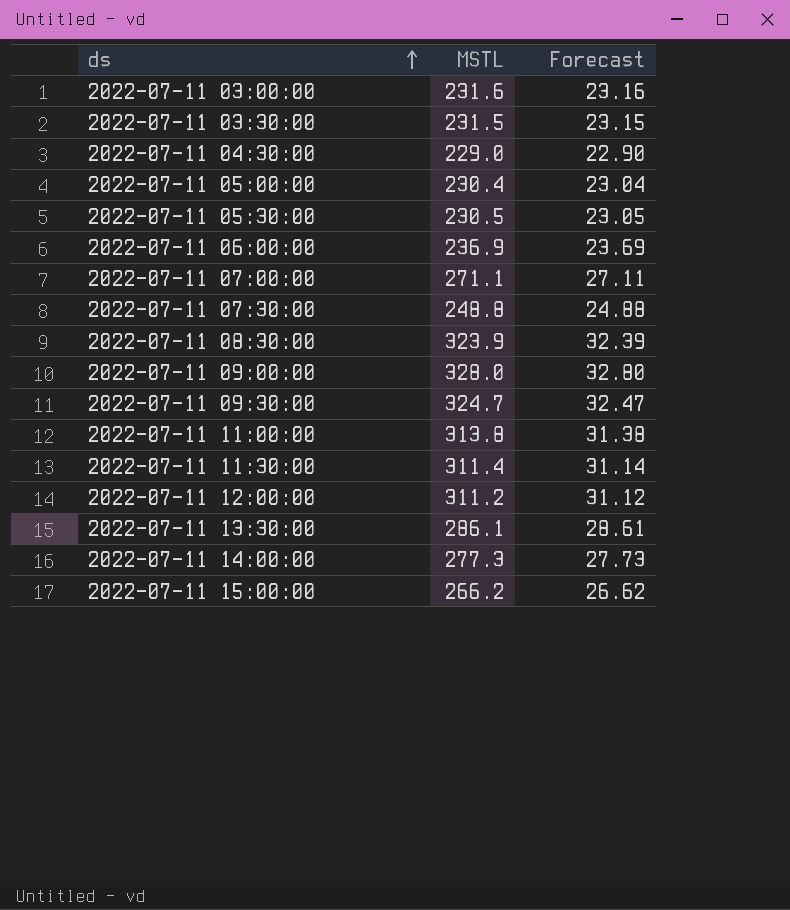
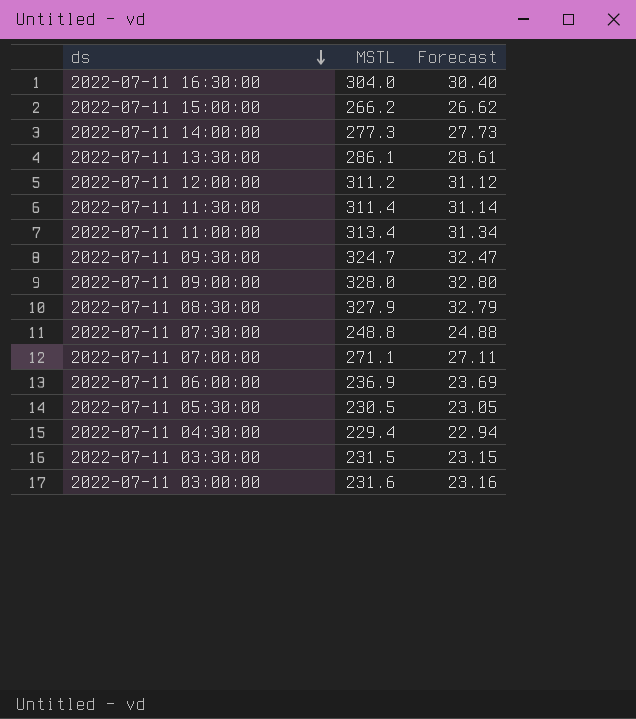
row order: ds ascending -> ds descending
row 2022-07-11 05:00:00: 230.4 | 23.04 -> none
row 2022-07-11 16:30:00: none -> 304.0 | 30.40
2022-07-11 11:00:00 | MSTL: 313.8 -> 313.4
2022-07-11 11:00:00 | Forecast: 31.38 -> 31.34
2022-07-11 08:30:00 | MSTL: 323.9 -> 327.9
2022-07-11 08:30:00 | Forecast: 32.39 -> 32.79
2022-07-11 04:30:00 | MSTL: 229.0 -> 229.4
2022-07-11 04:30:00 | Forecast: 22.90 -> 22.94

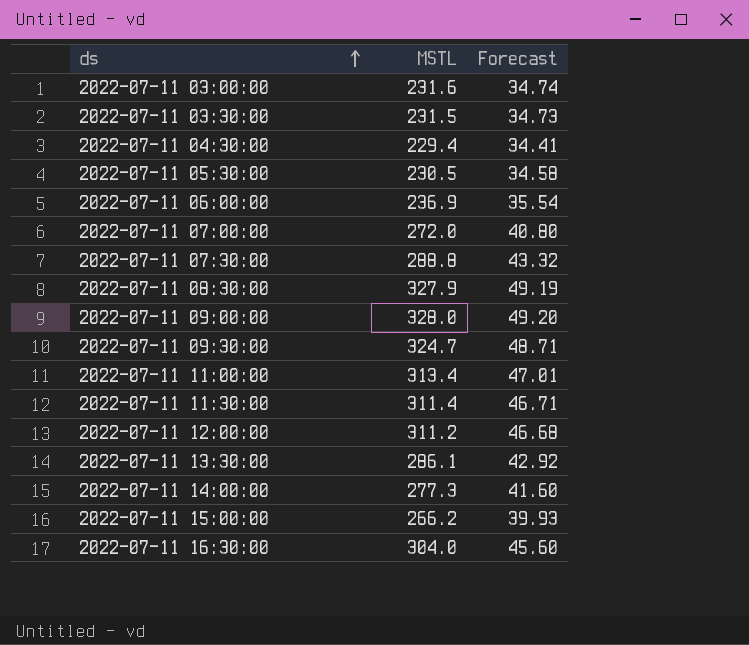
row order: ds descending -> ds ascending
column Forecast | formula: [MSTL] * 0.1 -> [MSTL] * 0.15
2022-07-11 07:00:00 | MSTL: 271.1 -> 272.0
2022-07-11 07:30:00 | MSTL: 248.8 -> 288.8

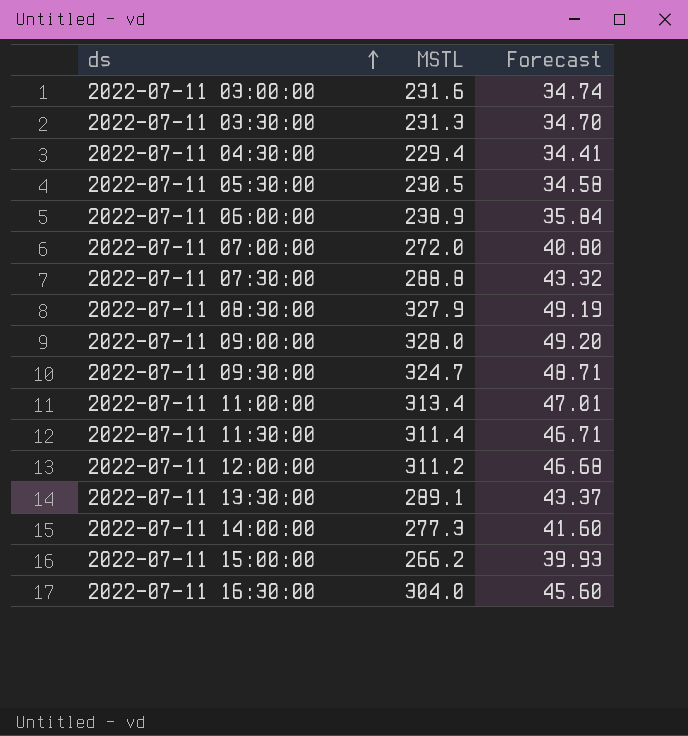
2022-07-11 03:30:00 | MSTL: 231.5 -> 231.3
2022-07-11 03:30:00 | Forecast: 34.73 -> 34.70
2022-07-11 06:00:00 | MSTL: 236.9 -> 238.9
2022-07-11 06:00:00 | Forecast: 35.54 -> 35.84
2022-07-11 13:30:00 | MSTL: 286.1 -> 289.1
2022-07-11 13:30:00 | Forecast: 42.92 -> 43.37

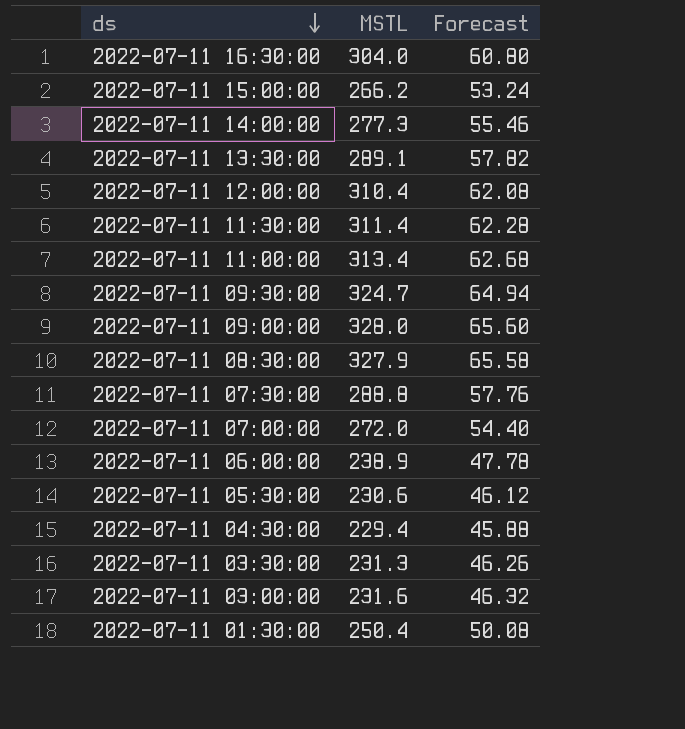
row order: ds ascending -> ds descending
column Forecast | formula: [MSTL] * 0.15 -> [MSTL] * 0.2
2022-07-11 12:00:00 | MSTL: 311.2 -> 310.4
2022-07-11 05:30:00 | MSTL: 230.5 -> 230.6
row 2022-07-11 01:30:00: none -> 250.4 | 50.08

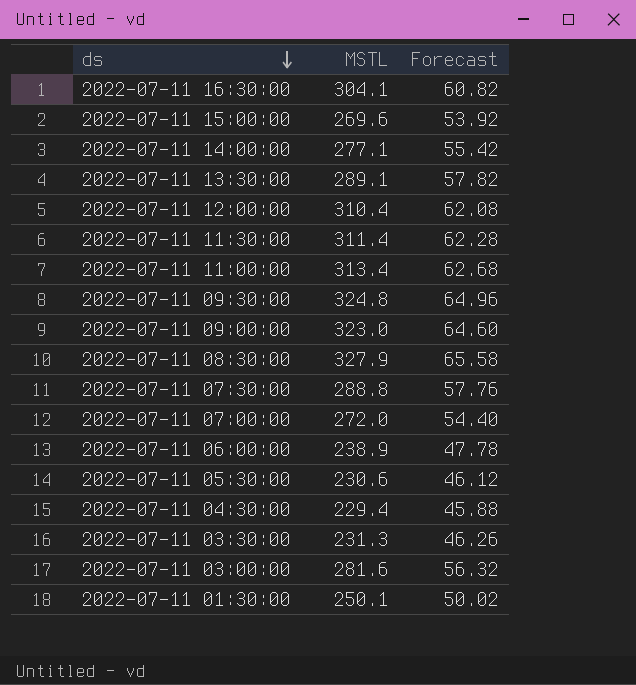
2022-07-11 16:30:00 | MSTL: 304.0 -> 304.1
2022-07-11 16:30:00 | Forecast: 60.80 -> 60.82
2022-07-11 15:00:00 | MSTL: 266.2 -> 269.6
2022-07-11 15:00:00 | Forecast: 53.24 -> 53.92
2022-07-11 14:00:00 | MSTL: 277.3 -> 277.1
2022-07-11 14:00:00 | Forecast: 55.46 -> 55.42
2022-07-11 09:30:00 | MSTL: 324.7 -> 324.8
2022-07-11 09:30:00 | Forecast: 64.94 -> 64.96
2022-07-11 09:00:00 | MSTL: 328.0 -> 323.0
2022-07-11 09:00:00 | Forecast: 65.60 -> 64.60
2022-07-11 03:00:00 | MSTL: 231.6 -> 281.6
2022-07-11 03:00:00 | Forecast: 46.32 -> 56.32
2022-07-11 01:30:00 | MSTL: 250.4 -> 250.1
2022-07-11 01:30:00 | Forecast: 50.08 -> 50.02

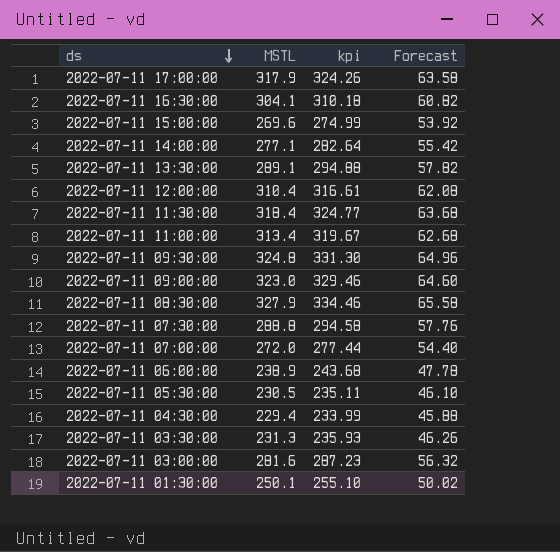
column kpi | formula: none -> [MSTL] * 1.02
row 2022-07-11 17:00:00: none -> 317.9 | 324.26 | 63.58
2022-07-11 11:30:00 | MSTL: 311.4 -> 318.4
2022-07-11 11:30:00 | Forecast: 62.28 -> 63.68
2022-07-11 05:30:00 | MSTL: 230.6 -> 230.5
2022-07-11 05:30:00 | Forecast: 46.12 -> 46.10

